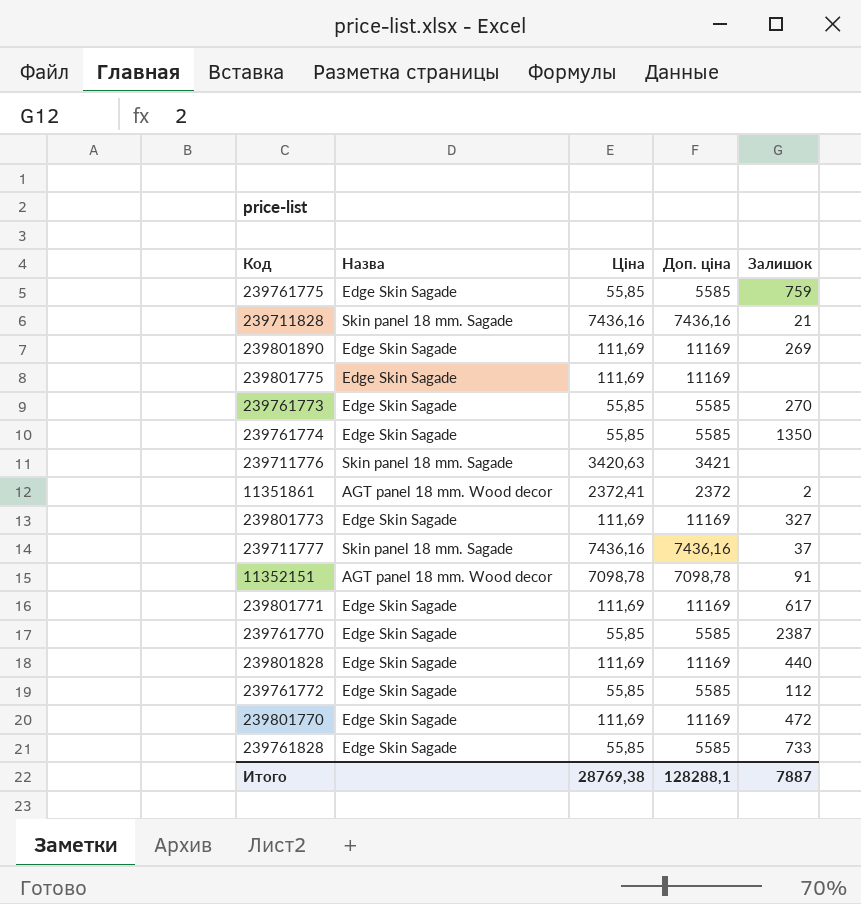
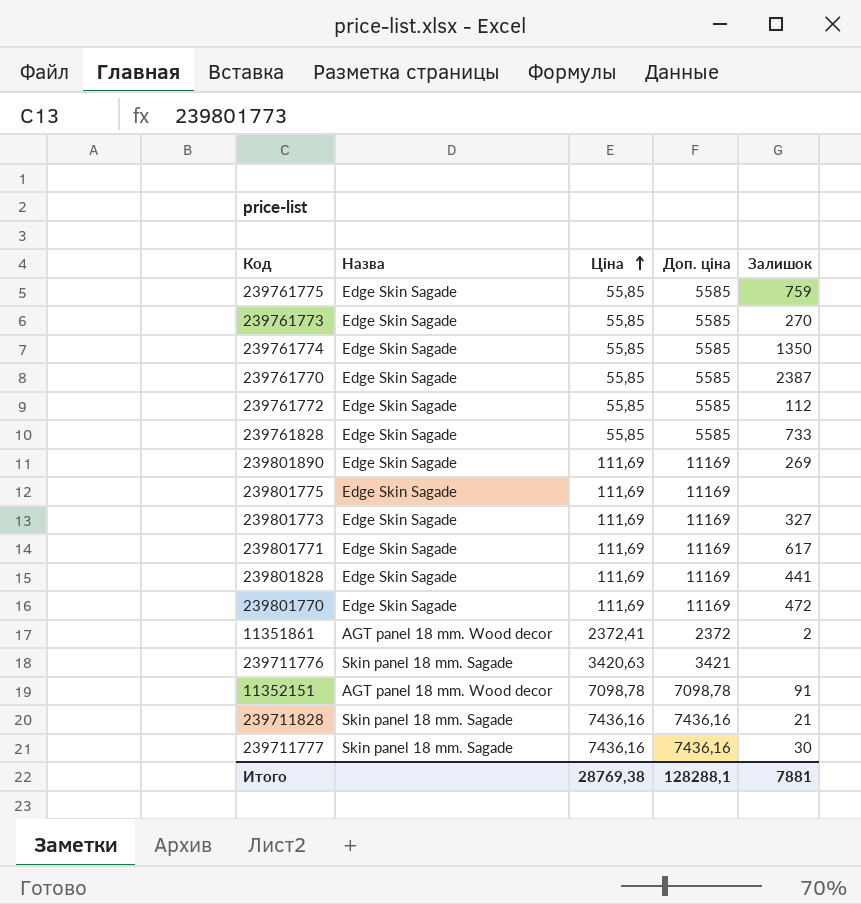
row order: none -> Ціна ascending
239801828 | Залишок: 440 -> 441
239711777 | Залишок: 37 -> 30
Итого | Залишок: 7887 -> 7881

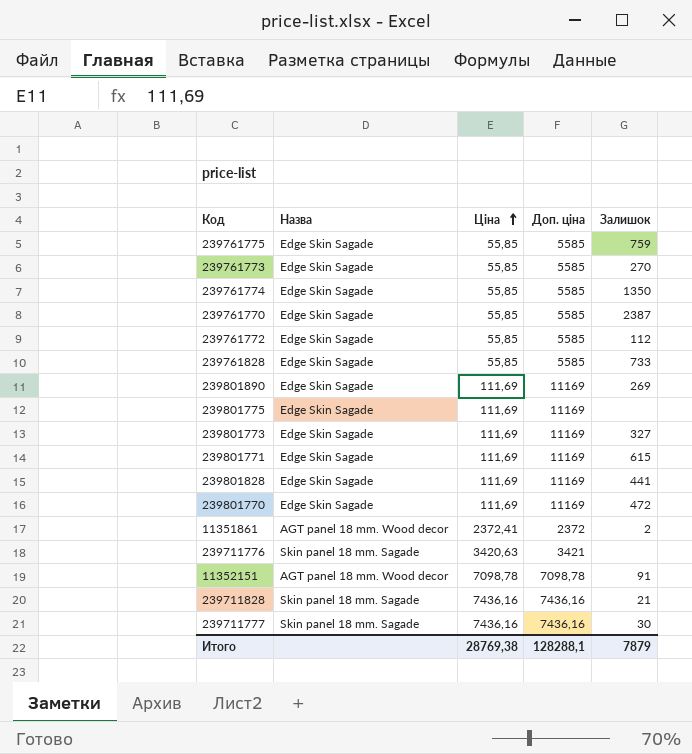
239801771 | Залишок: 617 -> 615
Итого | Залишок: 7881 -> 7879

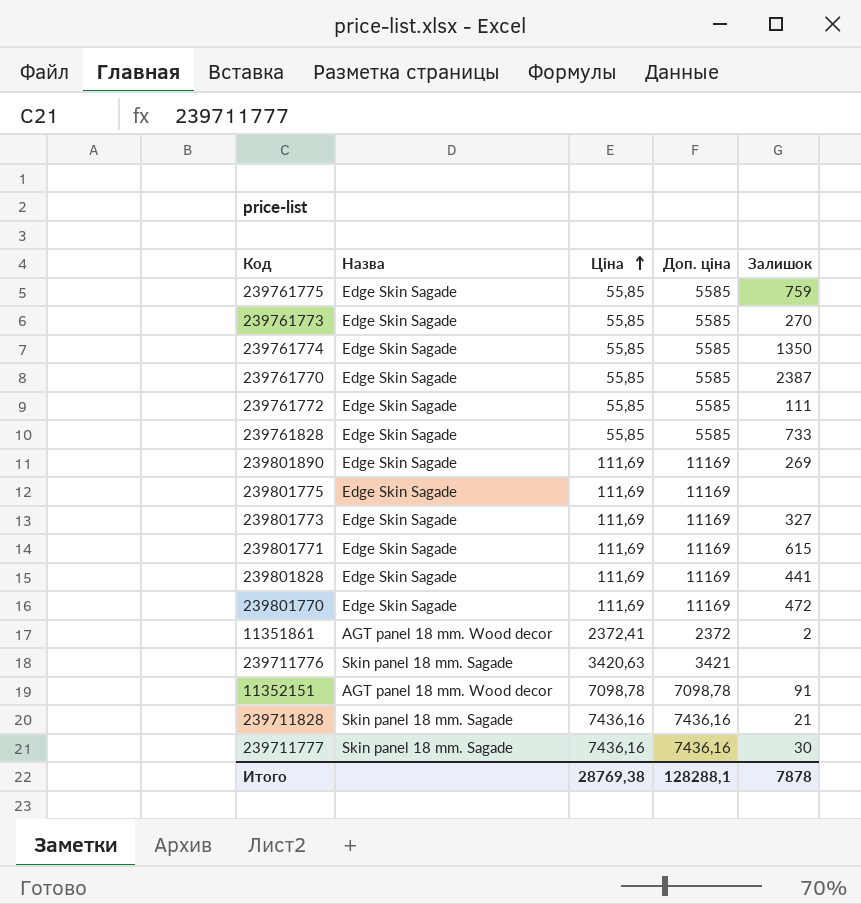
239761772 | Залишок: 112 -> 111
Итого | Залишок: 7879 -> 7878

